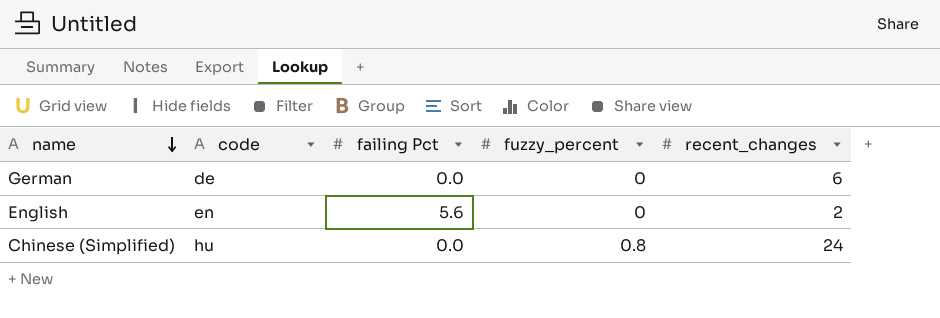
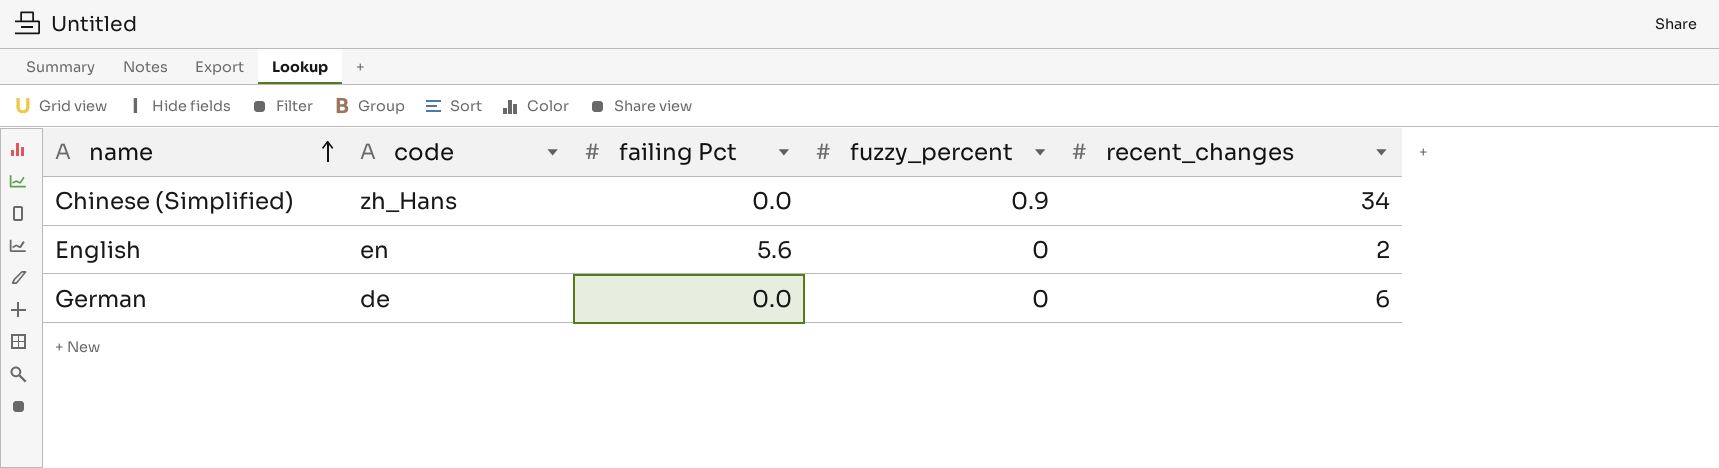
row order: name descending -> name ascending
Chinese (Simplified) | code: hu -> zh_Hans
Chinese (Simplified) | fuzzy_percent: 0.8 -> 0.9
Chinese (Simplified) | recent_changes: 24 -> 34

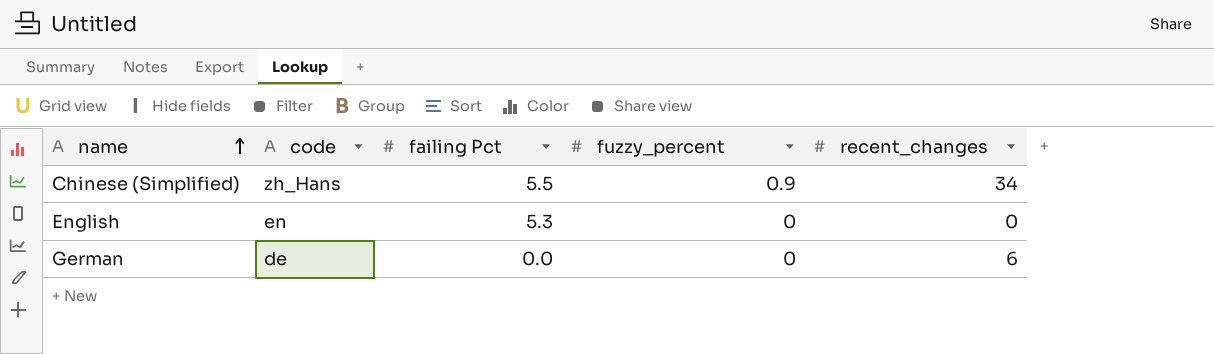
Chinese (Simplified) | failing Pct: 0.0 -> 5.5
English | failing Pct: 5.6 -> 5.3
English | recent_changes: 2 -> 0

